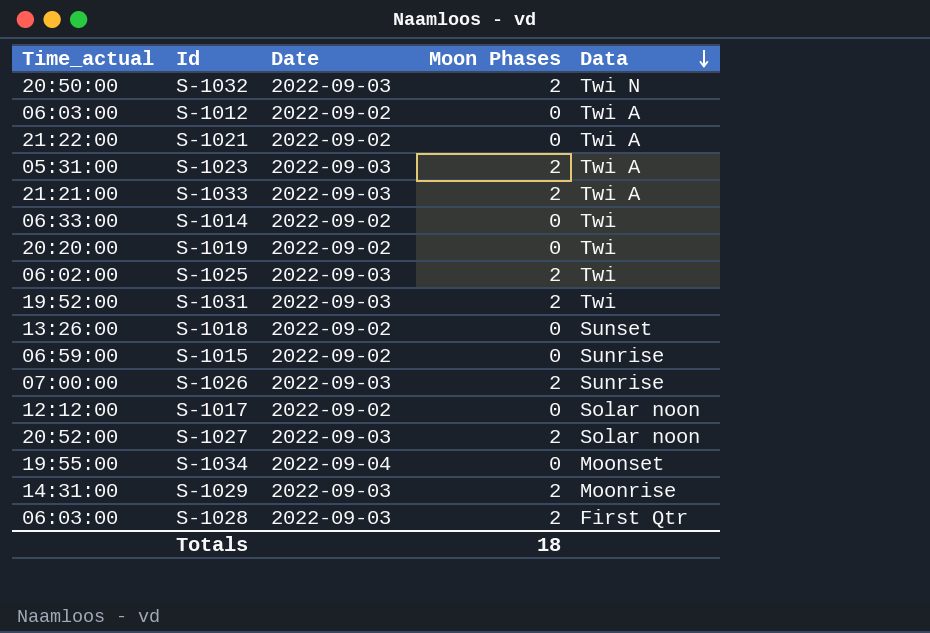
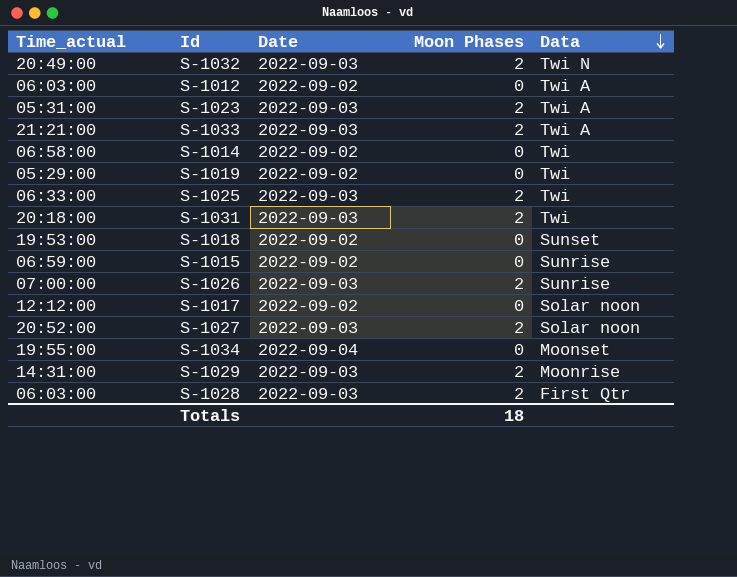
row S-1021: 21:22:00 | 2022-09-02 | 0 | Twi A -> none
S-1032 | Time_actual: 20:50:00 -> 20:49:00
S-1014 | Time_actual: 06:33:00 -> 06:58:00
S-1019 | Time_actual: 20:20:00 -> 05:29:00
S-1025 | Time_actual: 06:02:00 -> 06:33:00
S-1031 | Time_actual: 19:52:00 -> 20:18:00
S-1018 | Time_actual: 13:26:00 -> 19:53:00

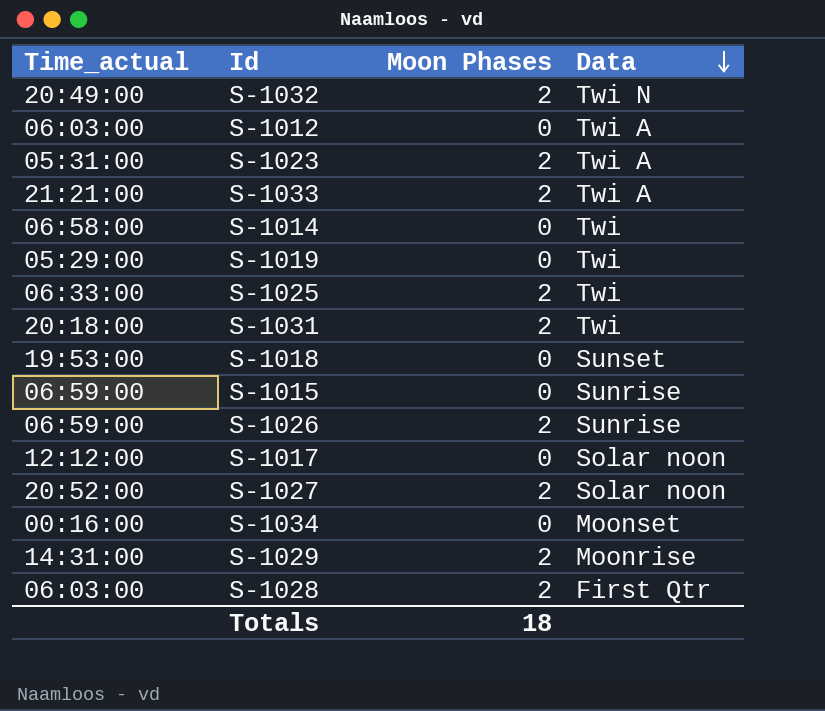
column Date | position: 3 -> none
S-1026 | Time_actual: 07:00:00 -> 06:59:00
S-1034 | Time_actual: 19:55:00 -> 00:16:00

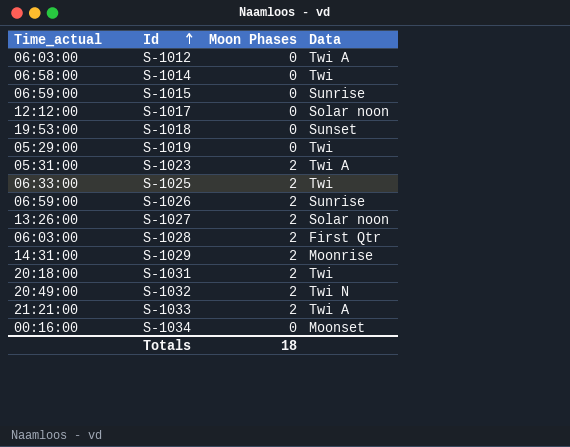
row order: Data descending -> Id ascending
S-1027 | Time_actual: 20:52:00 -> 13:26:00

